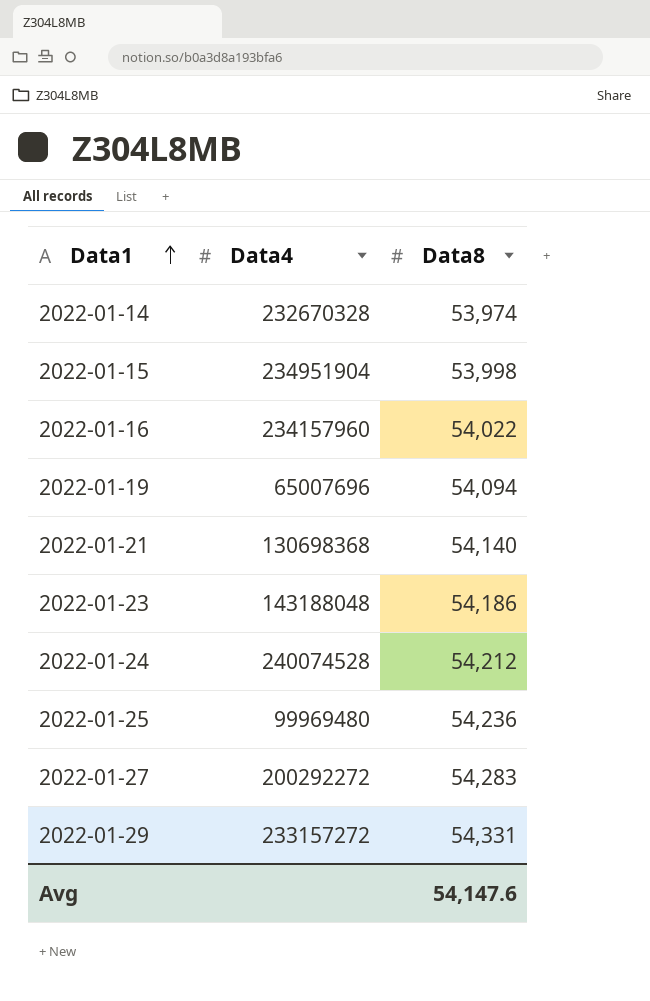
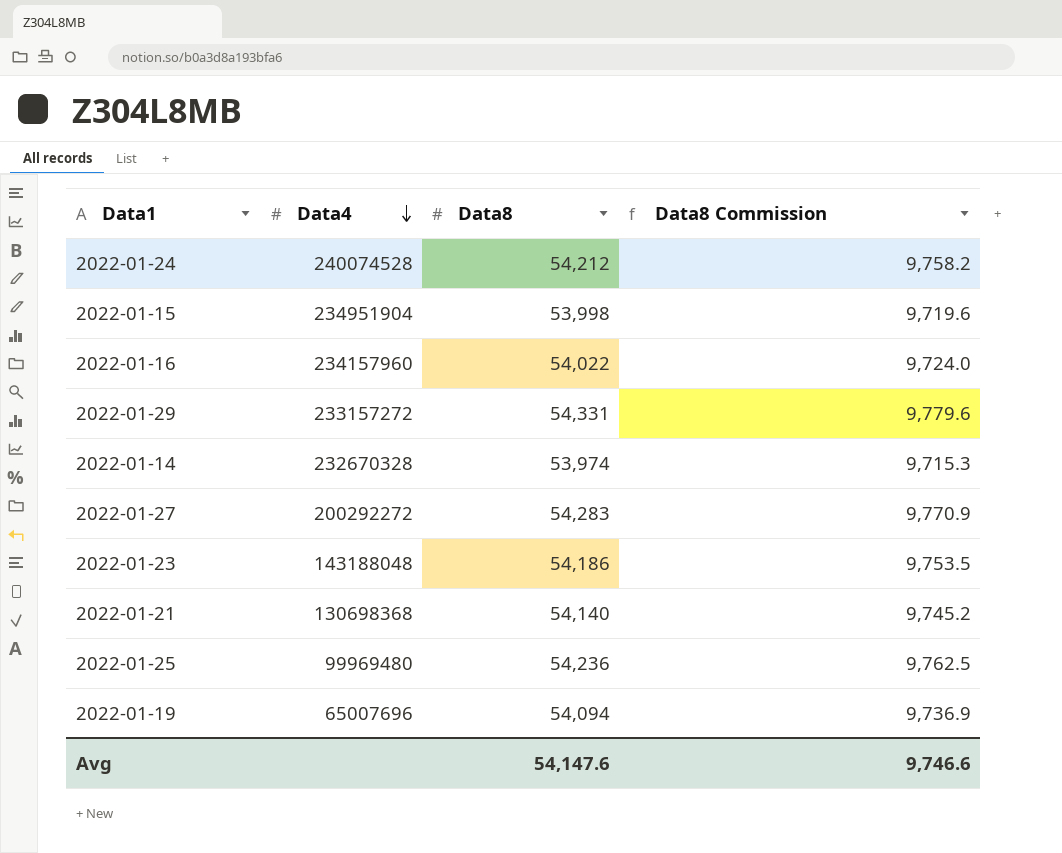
row order: Data1 ascending -> Data4 descending
column Data8 Commission | formula: none -> [Data8] * 0.18

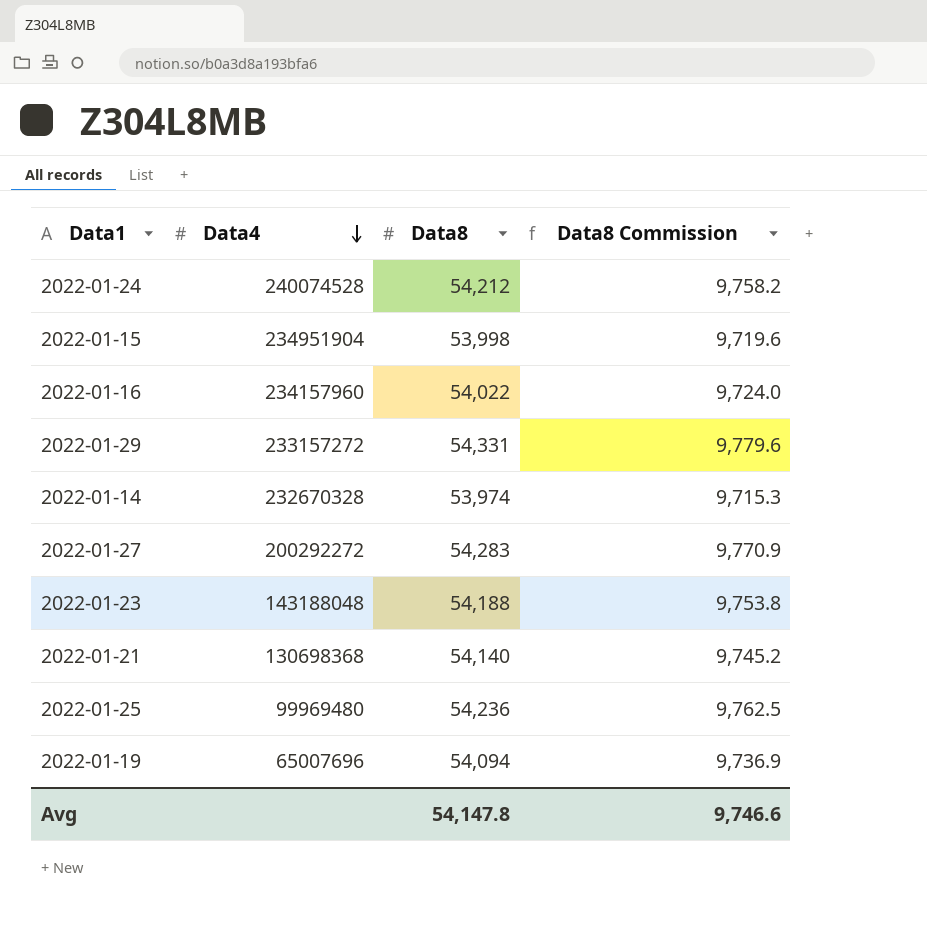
2022-01-23 | Data8: 54,186 -> 54,188
2022-01-23 | Data8 Commission: 9,753.5 -> 9,753.8
Avg | Data8: 54,147.6 -> 54,147.8

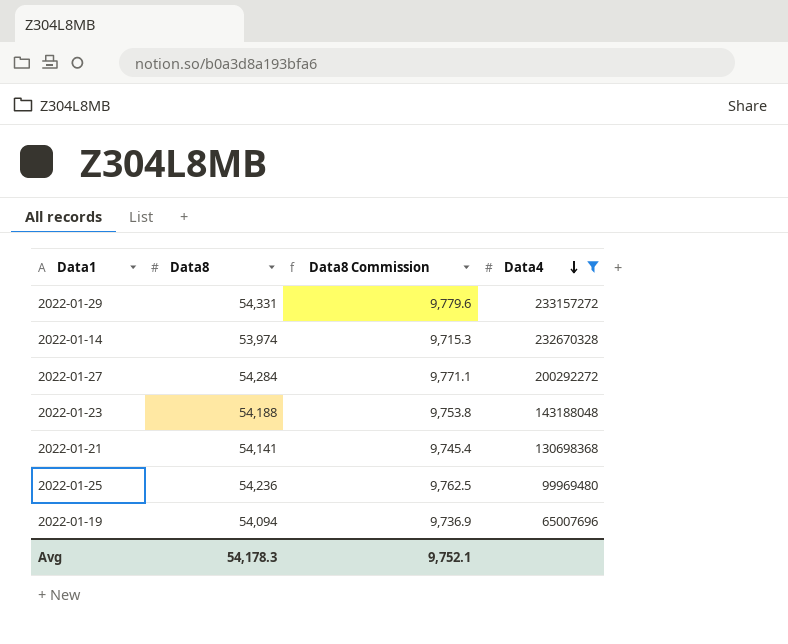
filter: none -> Data4 <= 233157272
column Data4 | position: 2 -> 4
2022-01-27 | Data8: 54,283 -> 54,284
2022-01-27 | Data8 Commission: 9,770.9 -> 9,771.1
2022-01-21 | Data8: 54,140 -> 54,141
2022-01-21 | Data8 Commission: 9,745.2 -> 9,745.4
Avg | Data8: 54,147.8 -> 54,178.3
Avg | Data8 Commission: 9,746.6 -> 9,752.1

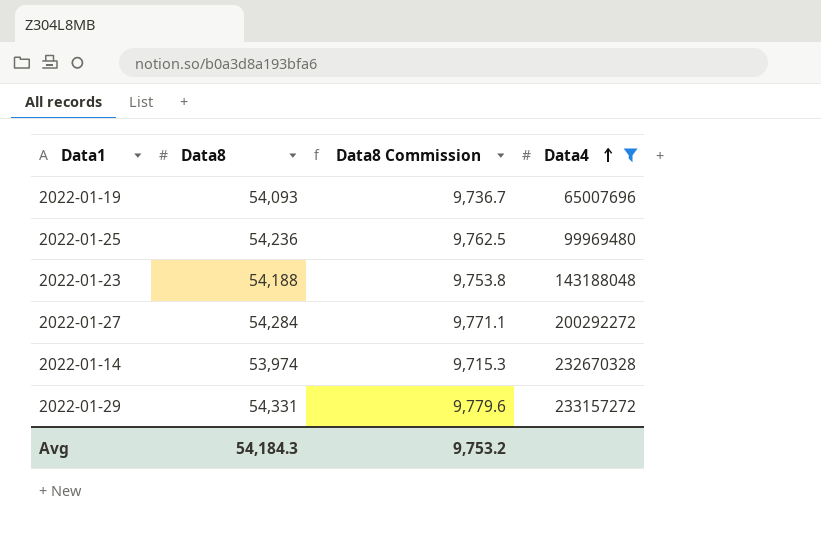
row order: Data4 descending -> Data4 ascending
row 2022-01-21: 54,141 | 9,745.4 | 130698368 -> none
2022-01-19 | Data8: 54,094 -> 54,093
2022-01-19 | Data8 Commission: 9,736.9 -> 9,736.7
Avg | Data8: 54,178.3 -> 54,184.3
Avg | Data8 Commission: 9,752.1 -> 9,753.2

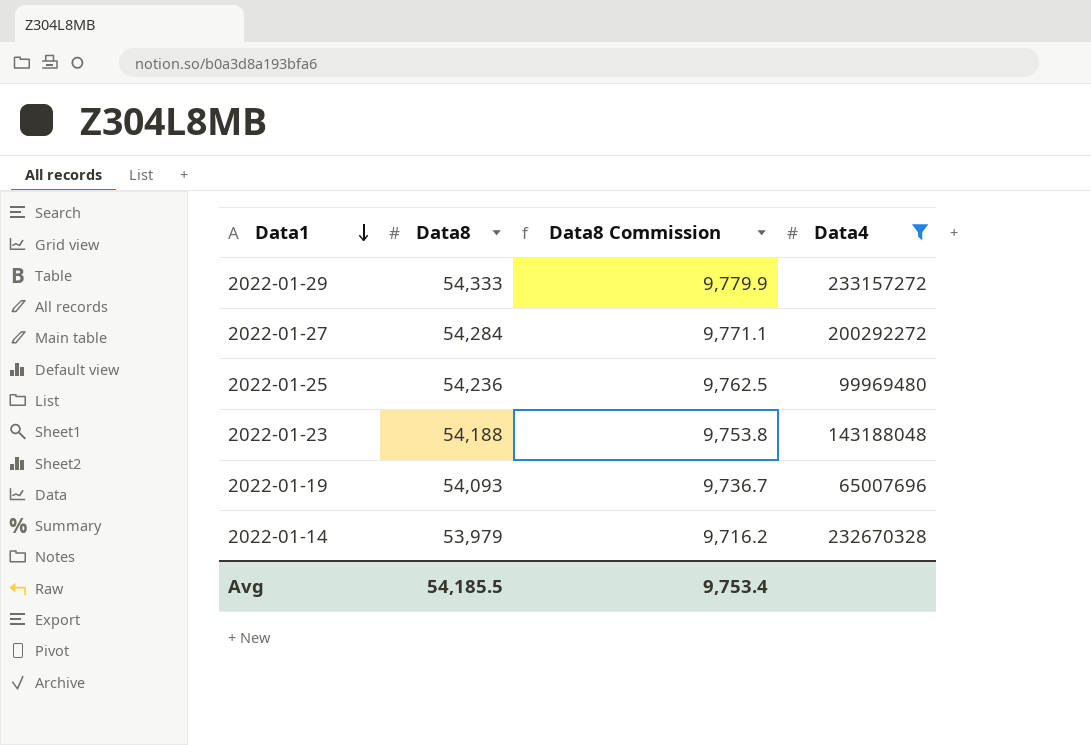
row order: Data4 ascending -> Data1 descending
2022-01-29 | Data8: 54,331 -> 54,333
2022-01-29 | Data8 Commission: 9,779.6 -> 9,779.9
2022-01-14 | Data8: 53,974 -> 53,979
2022-01-14 | Data8 Commission: 9,715.3 -> 9,716.2
Avg | Data8: 54,184.3 -> 54,185.5
Avg | Data8 Commission: 9,753.2 -> 9,753.4

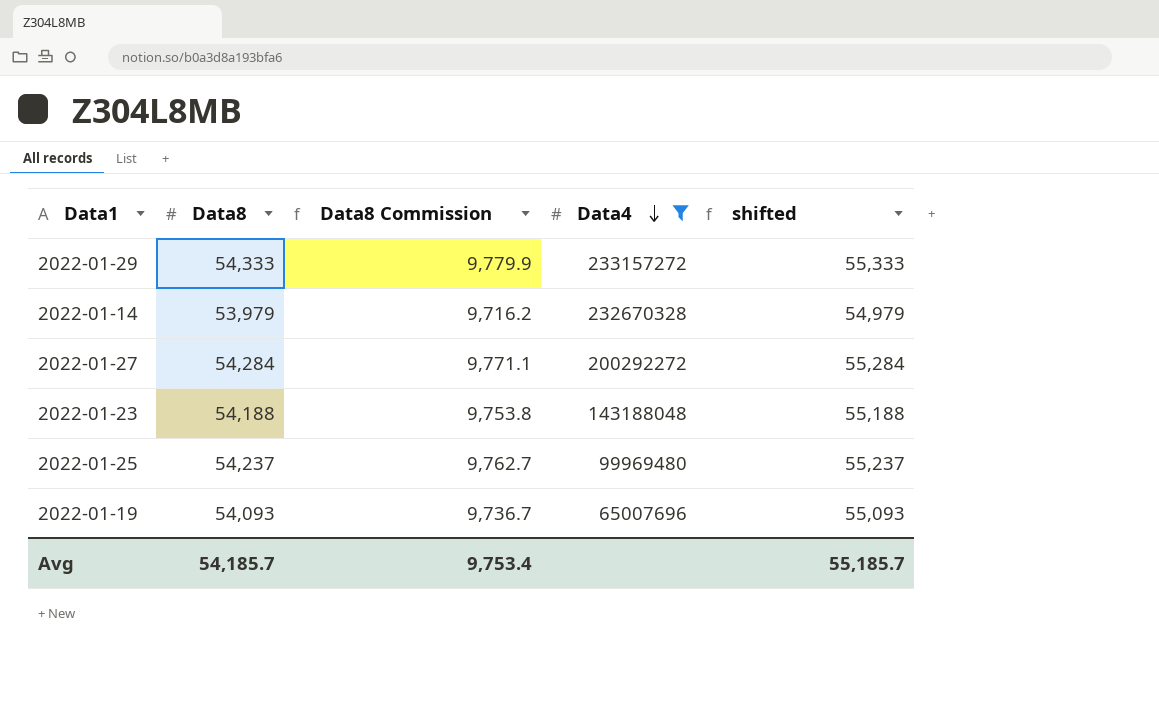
row order: Data1 descending -> Data4 descending
column shifted | formula: none -> [Data8] + 1000
2022-01-25 | Data8: 54,236 -> 54,237
2022-01-25 | Data8 Commission: 9,762.5 -> 9,762.7
Avg | Data8: 54,185.5 -> 54,185.7

